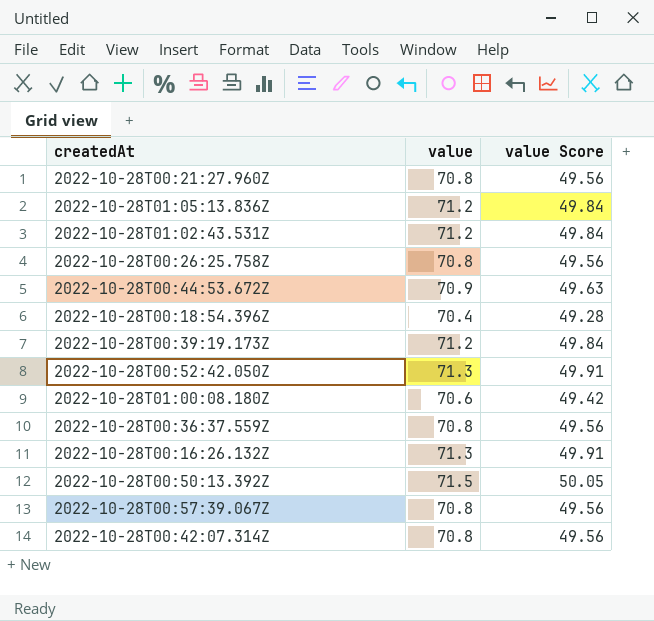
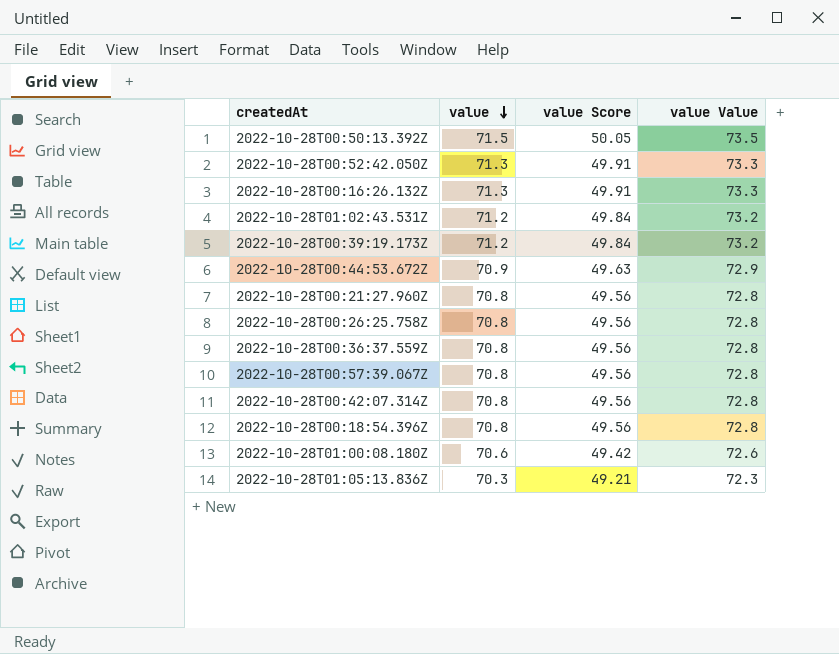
row order: none -> value descending
column value Value | formula: none -> [value] + 2
2022-10-28T00:18:54.396Z | value: 70.4 -> 70.8
2022-10-28T00:18:54.396Z | value Score: 49.28 -> 49.56
2022-10-28T01:05:13.836Z | value: 71.2 -> 70.3
2022-10-28T01:05:13.836Z | value Score: 49.84 -> 49.21

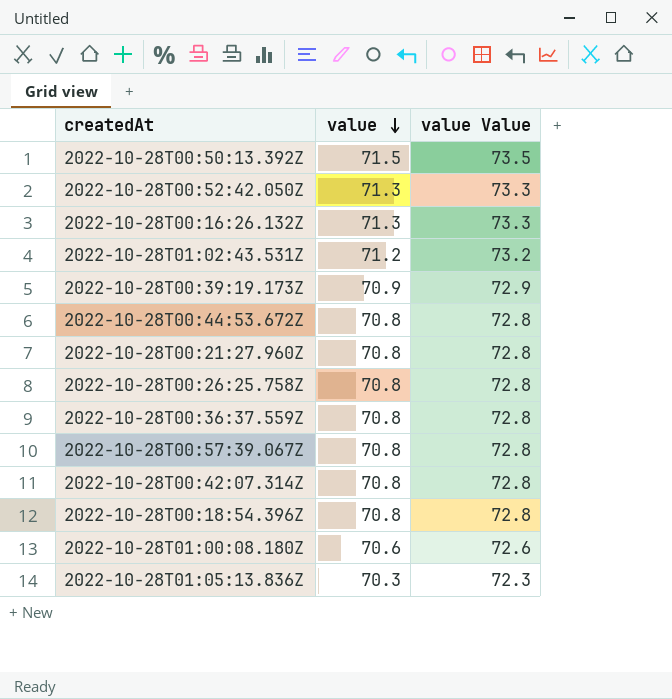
column value Score | formula: [value] * 0.7 -> none
2022-10-28T00:39:19.173Z | value: 71.2 -> 70.9
2022-10-28T00:39:19.173Z | value Value: 73.2 -> 72.9
2022-10-28T00:44:53.672Z | value: 70.9 -> 70.8
2022-10-28T00:44:53.672Z | value Value: 72.9 -> 72.8

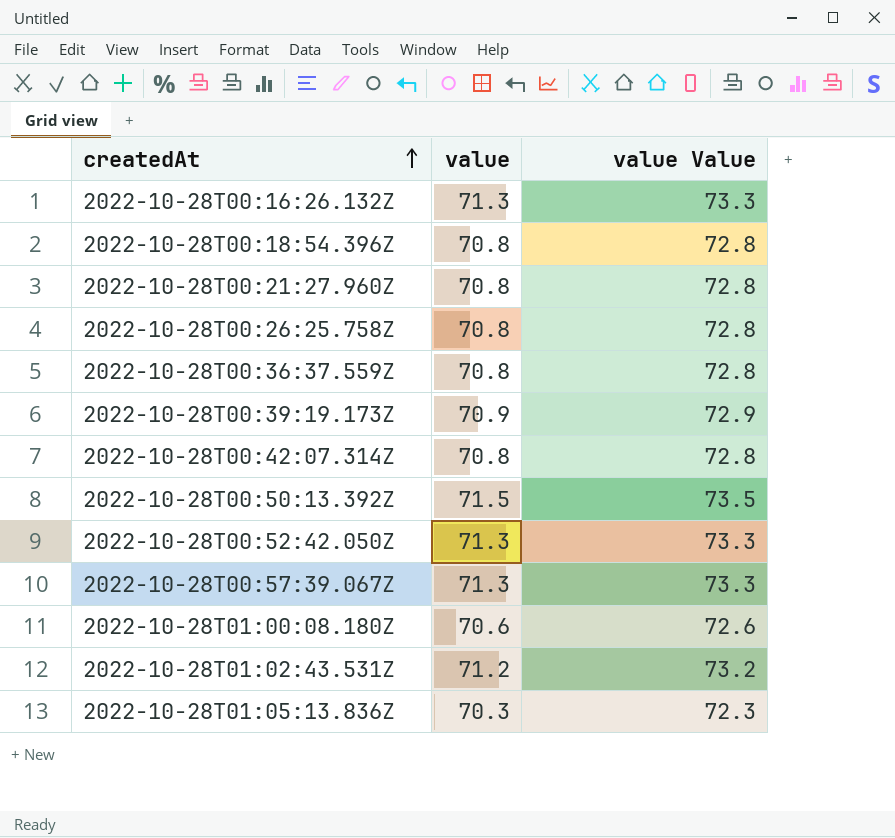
row order: value descending -> createdAt ascending
row 2022-10-28T00:44:53.672Z: 70.8 | 72.8 -> none
2022-10-28T00:57:39.067Z | value: 70.8 -> 71.3
2022-10-28T00:57:39.067Z | value Value: 72.8 -> 73.3

